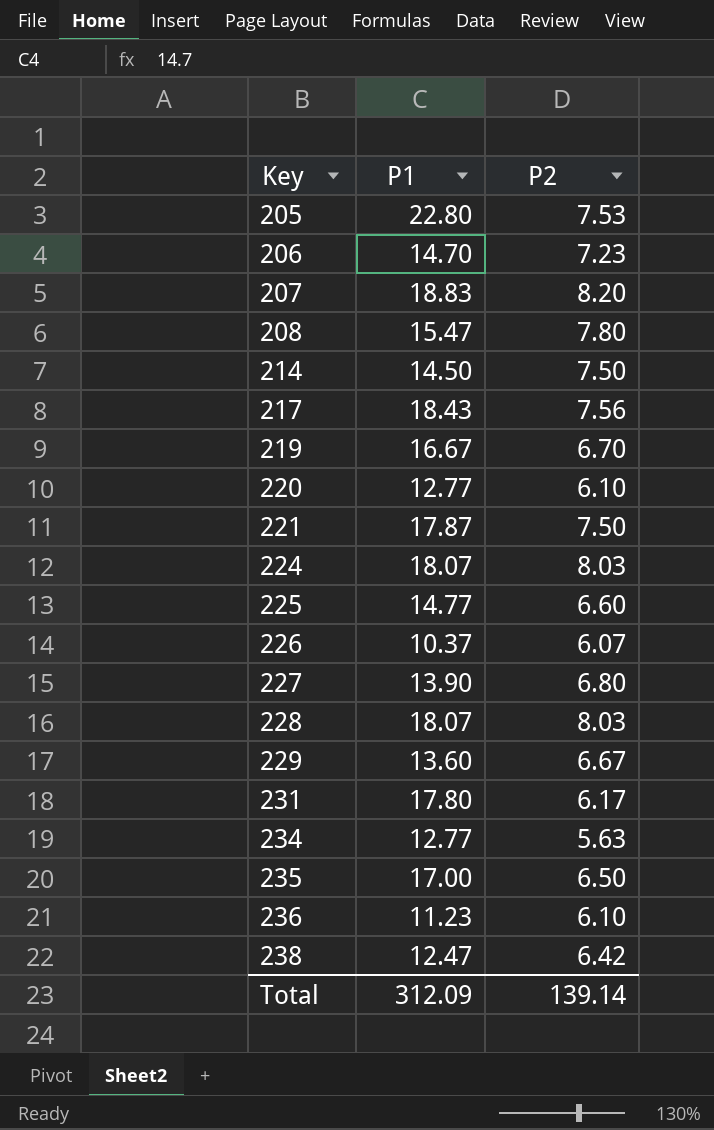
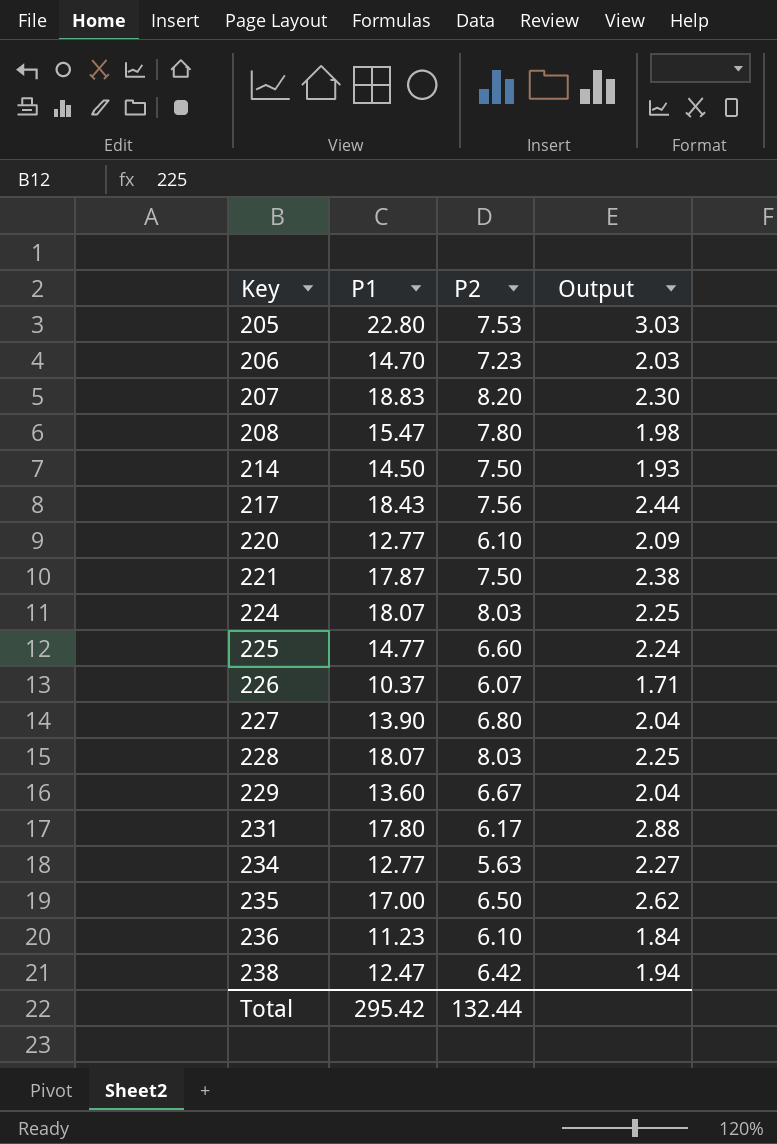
column Output | formula: none -> [P1] / [P2]
row 219: 16.67 | 6.70 -> none
Total | P1: 312.09 -> 295.42
Total | P2: 139.14 -> 132.44

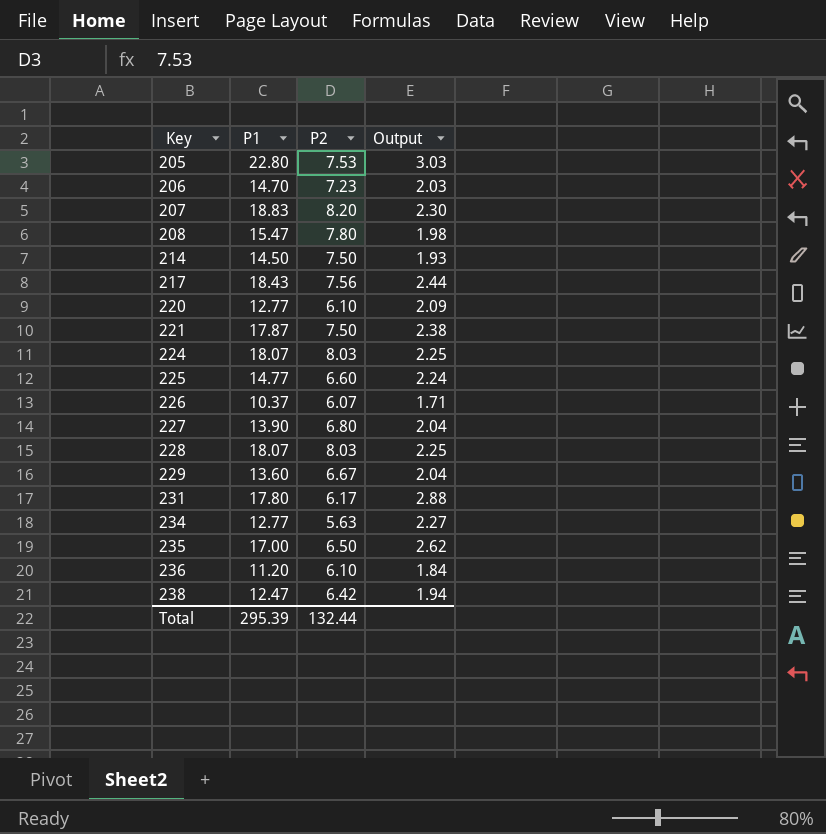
236 | P1: 11.23 -> 11.20
Total | P1: 295.42 -> 295.39

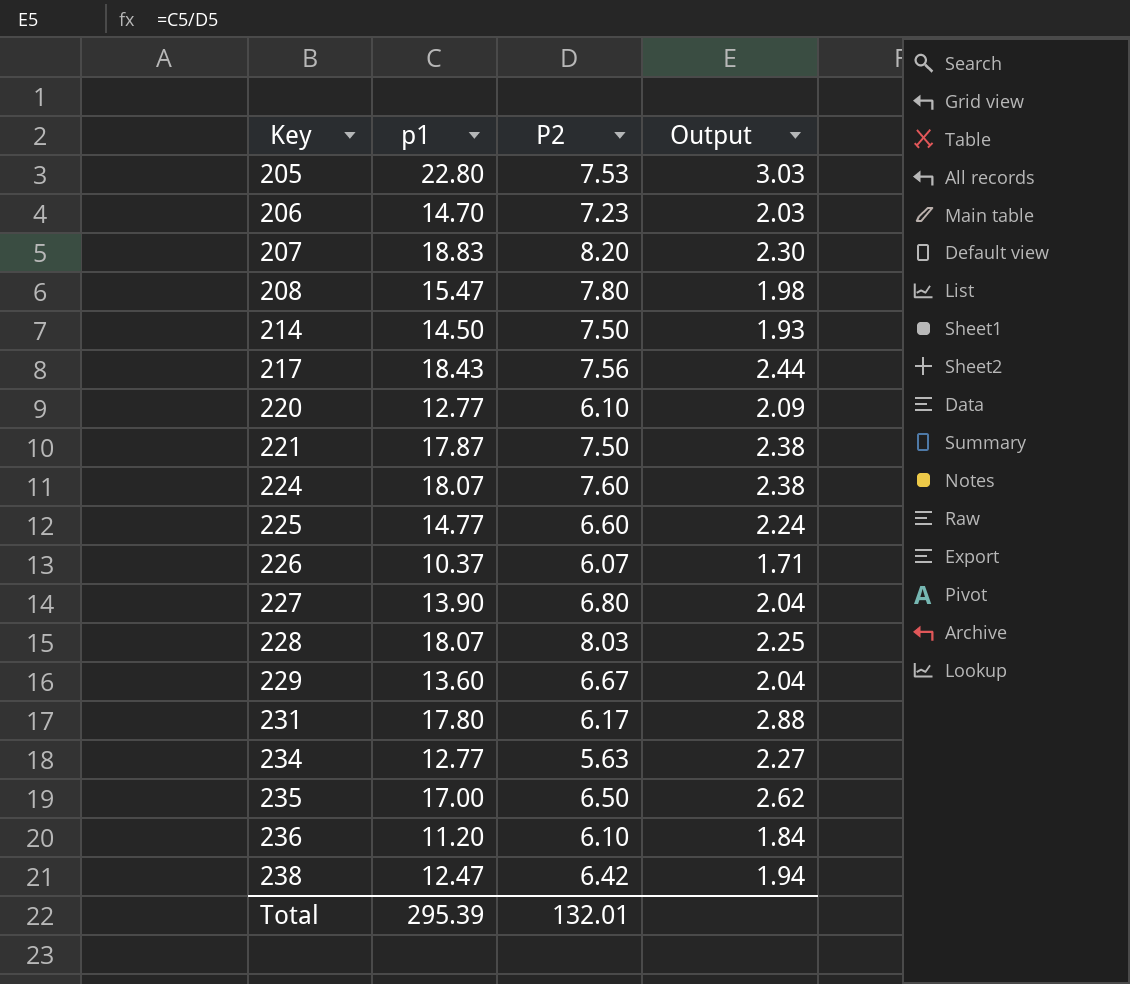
column name: P1 -> p1
224 | P2: 8.03 -> 7.60
224 | Output: 2.25 -> 2.38
Total | P2: 132.44 -> 132.01

